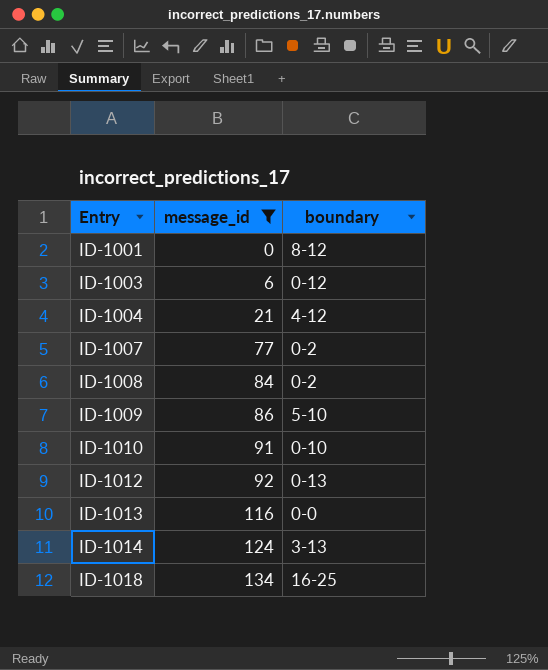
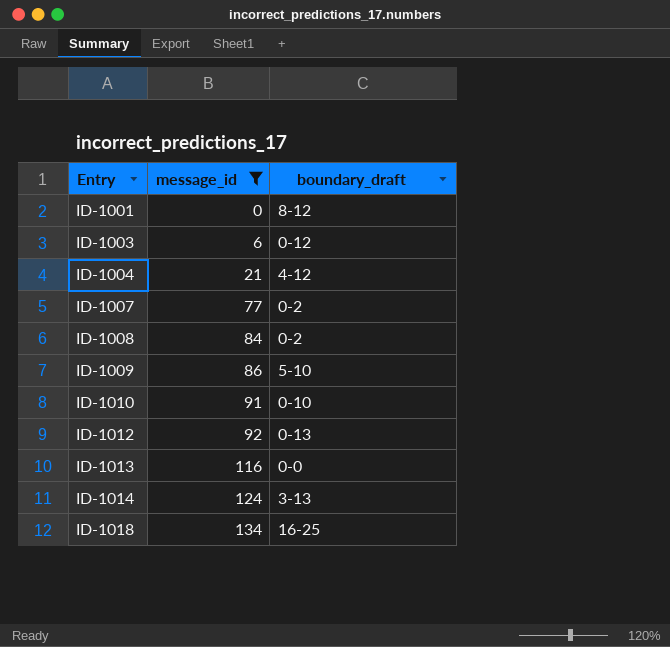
column name: boundary -> boundary_draft

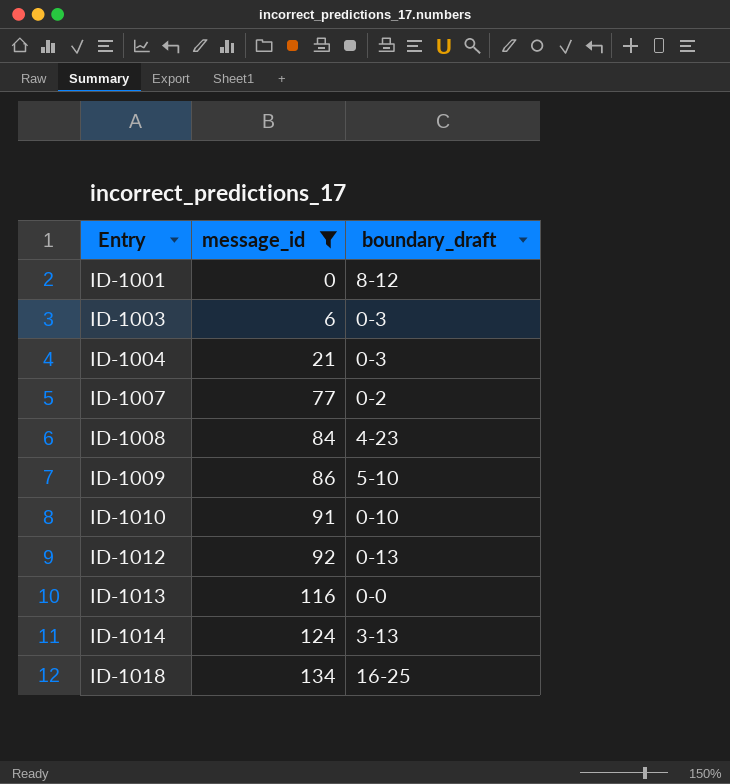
ID-1003 | boundary_draft: 0-12 -> 0-3
ID-1004 | boundary_draft: 4-12 -> 0-3
ID-1008 | boundary_draft: 0-2 -> 4-23

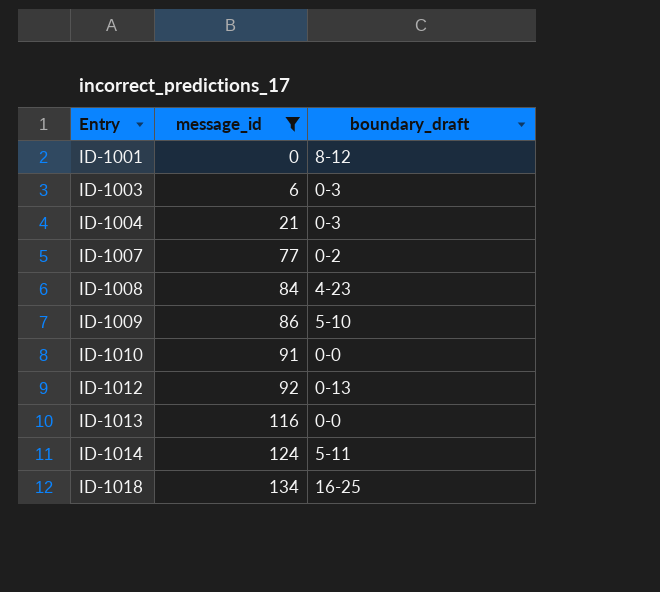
ID-1010 | boundary_draft: 0-10 -> 0-0
ID-1014 | boundary_draft: 3-13 -> 5-11

